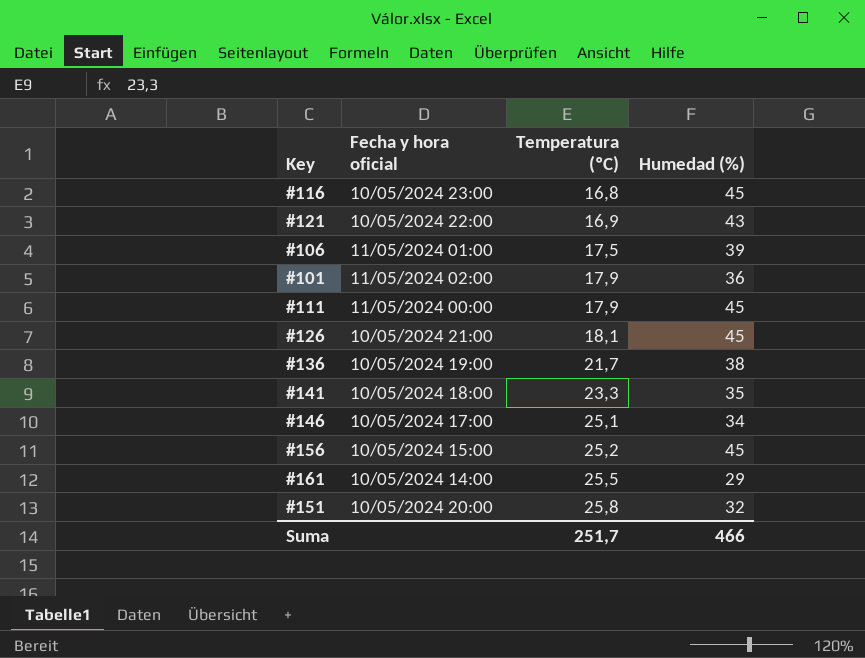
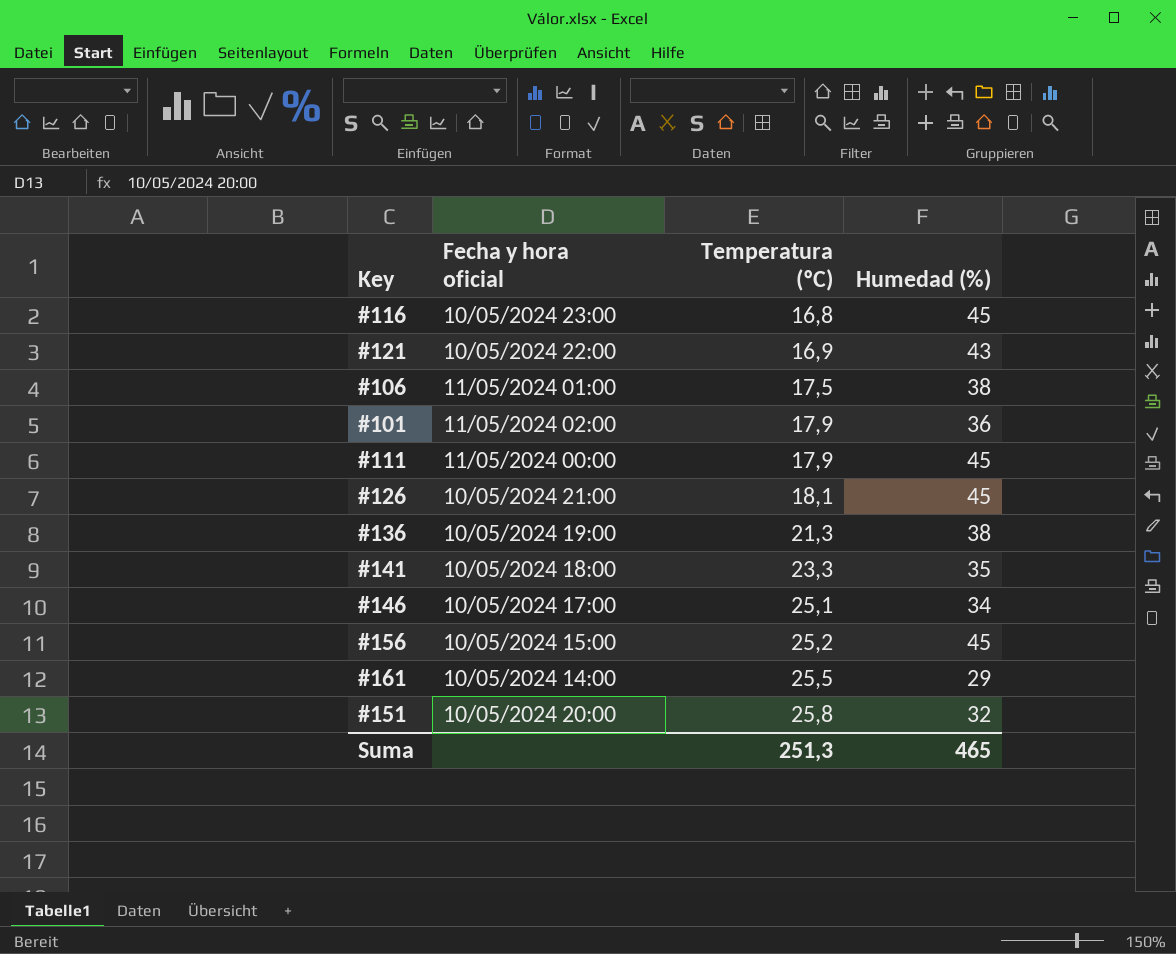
#106 | Humedad (%): 39 -> 38
#136 | Temperatura (ºC): 21,7 -> 21,3
Suma | Temperatura (ºC): 251,7 -> 251,3
Suma | Humedad (%): 466 -> 465

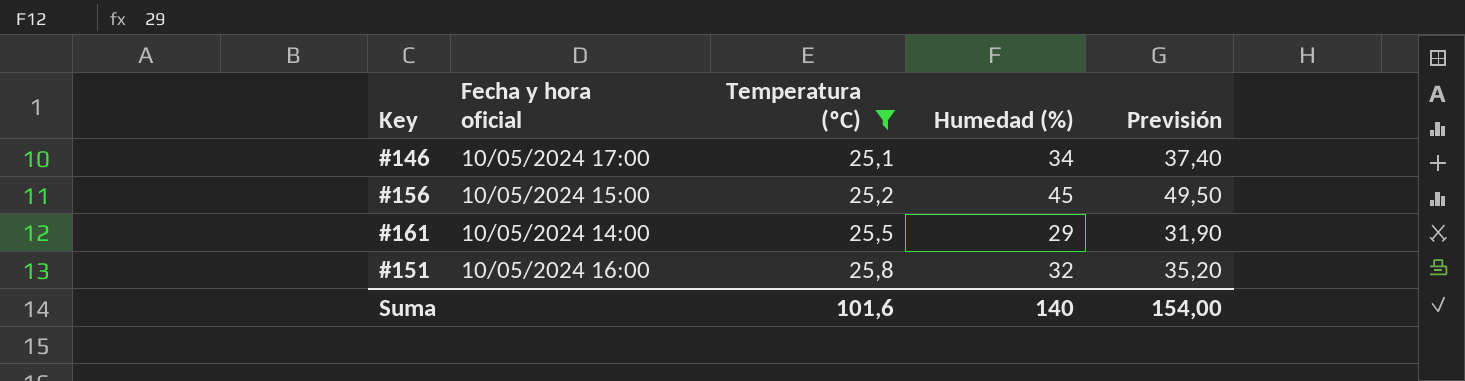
filter: none -> Temperatura (ºC) >= 25,1
column Previsión | formula: none -> [Humedad (%)] * 1,1
#151 | Fecha y hora oficial: 10/05/2024 20:00 -> 10/05/2024 16:00
Suma | Temperatura (ºC): 251,3 -> 101,6
Suma | Humedad (%): 465 -> 140

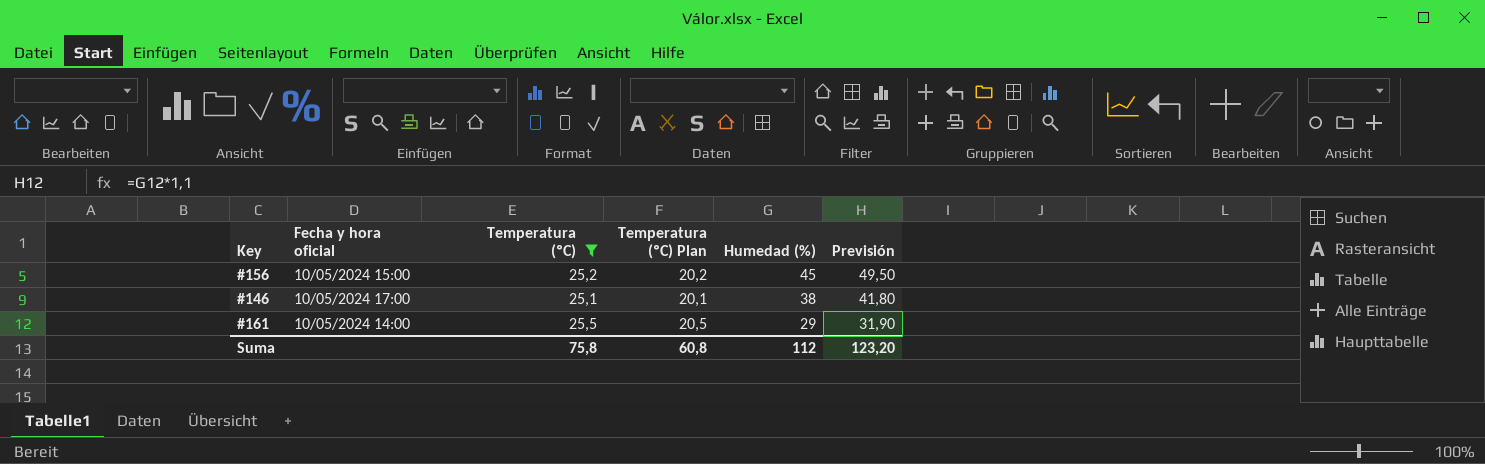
row order: Temperatura (ºC) ascending -> Humedad (%) descending
column Temperatura (ºC) Plan | formula: none -> [Temperatura (ºC)] - 5
row #151: 10/05/2024 16:00 | 25,8 | 32 | 35,20 -> none
#146 | Humedad (%): 34 -> 38
#146 | Previsión: 37,40 -> 41,80
Suma | Temperatura (ºC): 101,6 -> 75,8
Suma | Humedad (%): 140 -> 112
Suma | Previsión: 154,00 -> 123,20

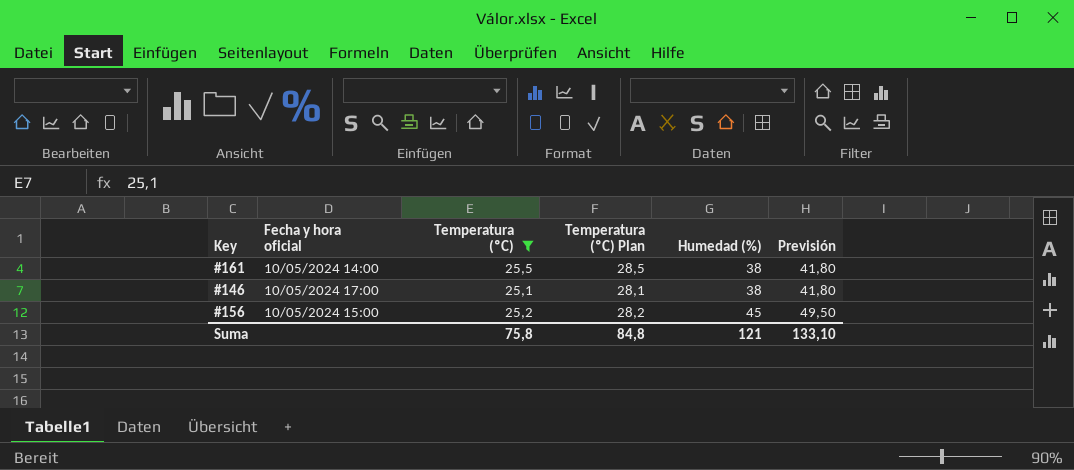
row order: Humedad (%) descending -> Humedad (%) ascending
column Temperatura (ºC) Plan | formula: [Temperatura (ºC)] - 5 -> [Temperatura (ºC)] + 3
#161 | Humedad (%): 29 -> 38
#161 | Previsión: 31,90 -> 41,80
Suma | Temperatura (ºC) Plan: 60,8 -> 84,8
Suma | Humedad (%): 112 -> 121
Suma | Previsión: 123,20 -> 133,10

